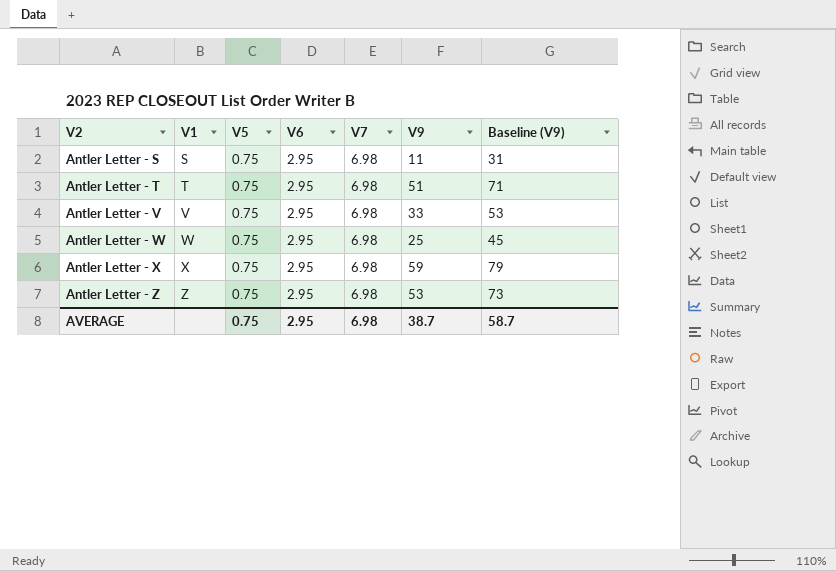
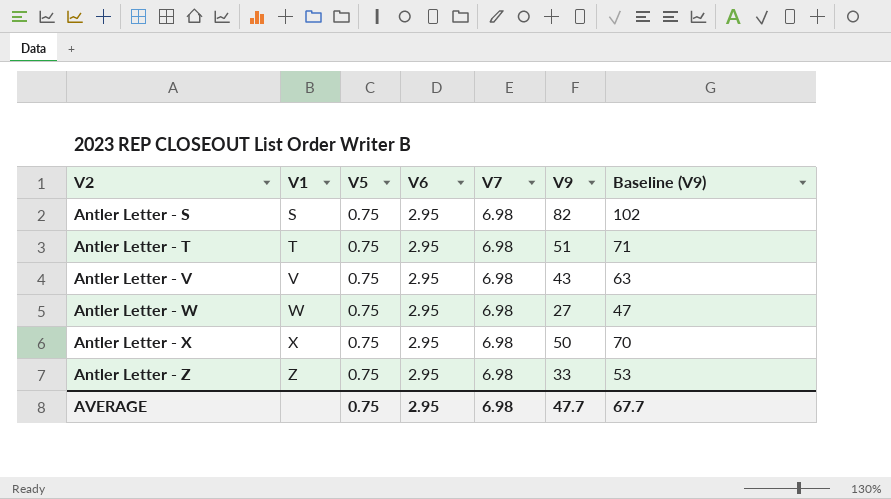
Antler Letter - S | V9: 11 -> 82
Antler Letter - S | Baseline (V9): 31 -> 102
Antler Letter - V | V9: 33 -> 43
Antler Letter - V | Baseline (V9): 53 -> 63
Antler Letter - W | V9: 25 -> 27
Antler Letter - W | Baseline (V9): 45 -> 47
Antler Letter - X | V9: 59 -> 50
Antler Letter - X | Baseline (V9): 79 -> 70
Antler Letter - Z | V9: 53 -> 33
Antler Letter - Z | Baseline (V9): 73 -> 53
AVERAGE | V9: 38.7 -> 47.7
AVERAGE | Baseline (V9): 58.7 -> 67.7

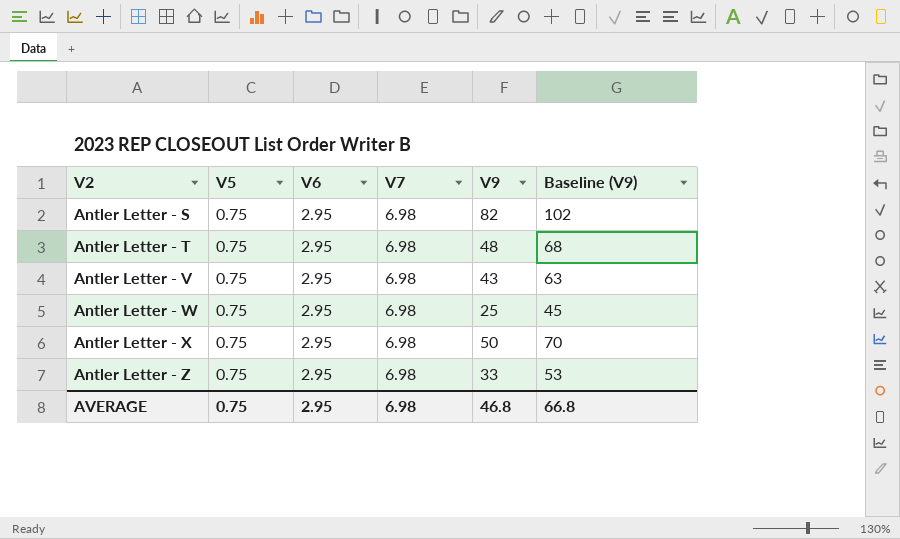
column V1 | position: 2 -> none
Antler Letter - T | V9: 51 -> 48
Antler Letter - T | Baseline (V9): 71 -> 68
Antler Letter - W | V9: 27 -> 25
Antler Letter - W | Baseline (V9): 47 -> 45
AVERAGE | V9: 47.7 -> 46.8
AVERAGE | Baseline (V9): 67.7 -> 66.8

